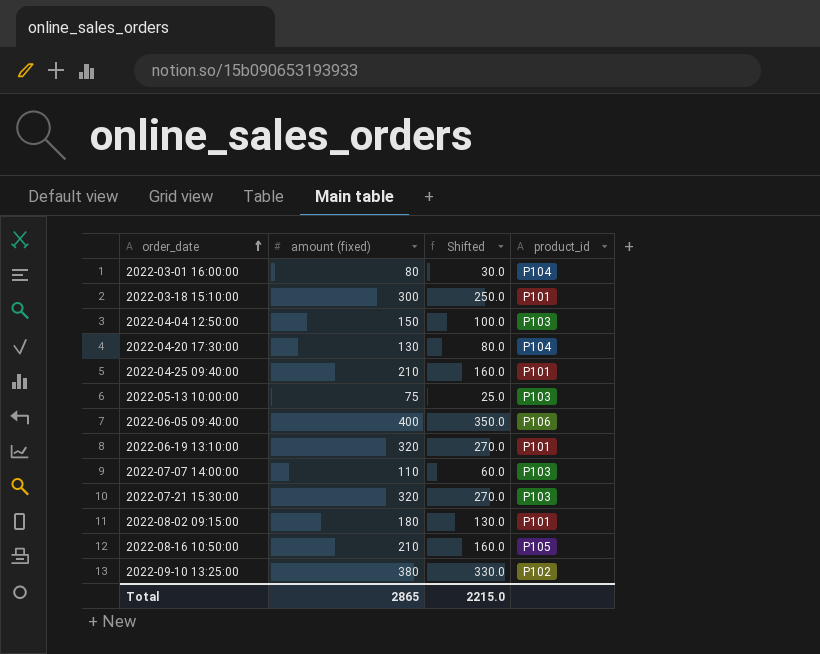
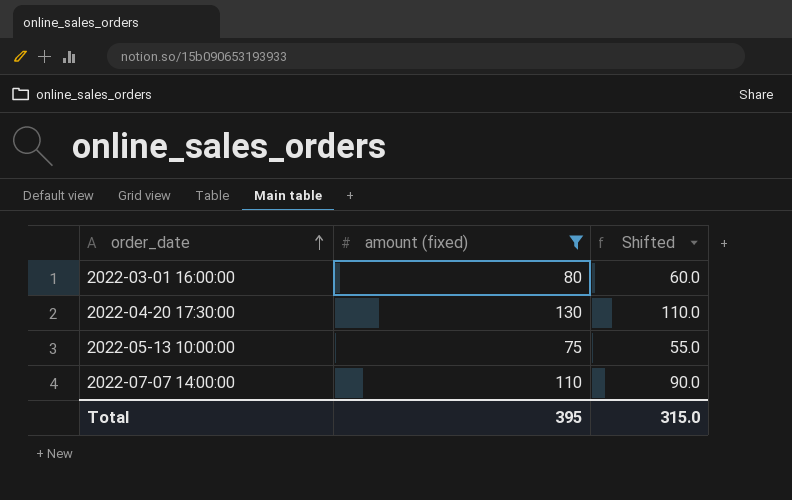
filter: none -> amount (fixed) <= 130
column product_id | position: 4 -> none
column Shifted | formula: [amount (fixed)] - 50 -> [amount (fixed)] - 20
Total | amount (fixed): 2865 -> 395
Total | Shifted: 2215.0 -> 315.0

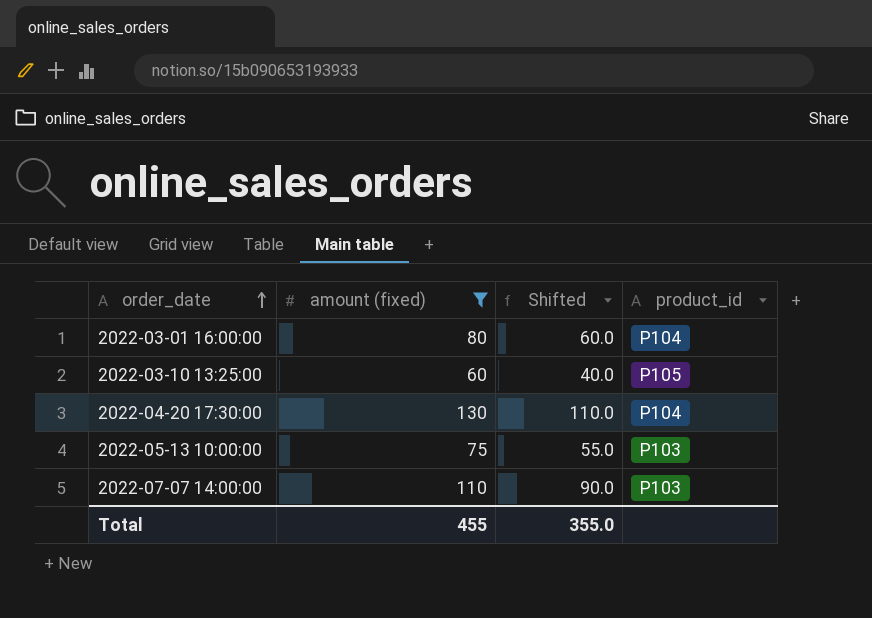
column product_id | position: none -> 4
row 2022-03-10 13:25:00: none -> 60 | 40.0 | P105
Total | amount (fixed): 395 -> 455
Total | Shifted: 315.0 -> 355.0

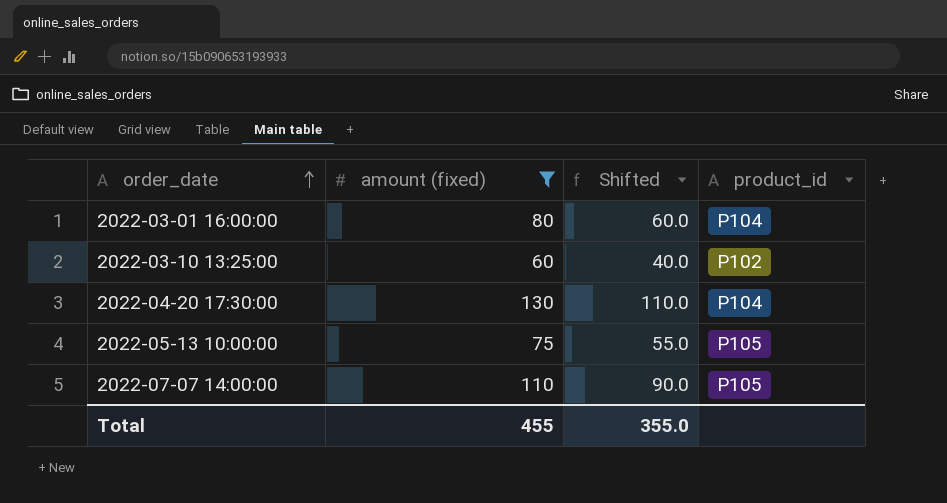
2022-03-10 13:25:00 | product_id: P105 -> P102
2022-05-13 10:00:00 | product_id: P103 -> P105
2022-07-07 14:00:00 | product_id: P103 -> P105

